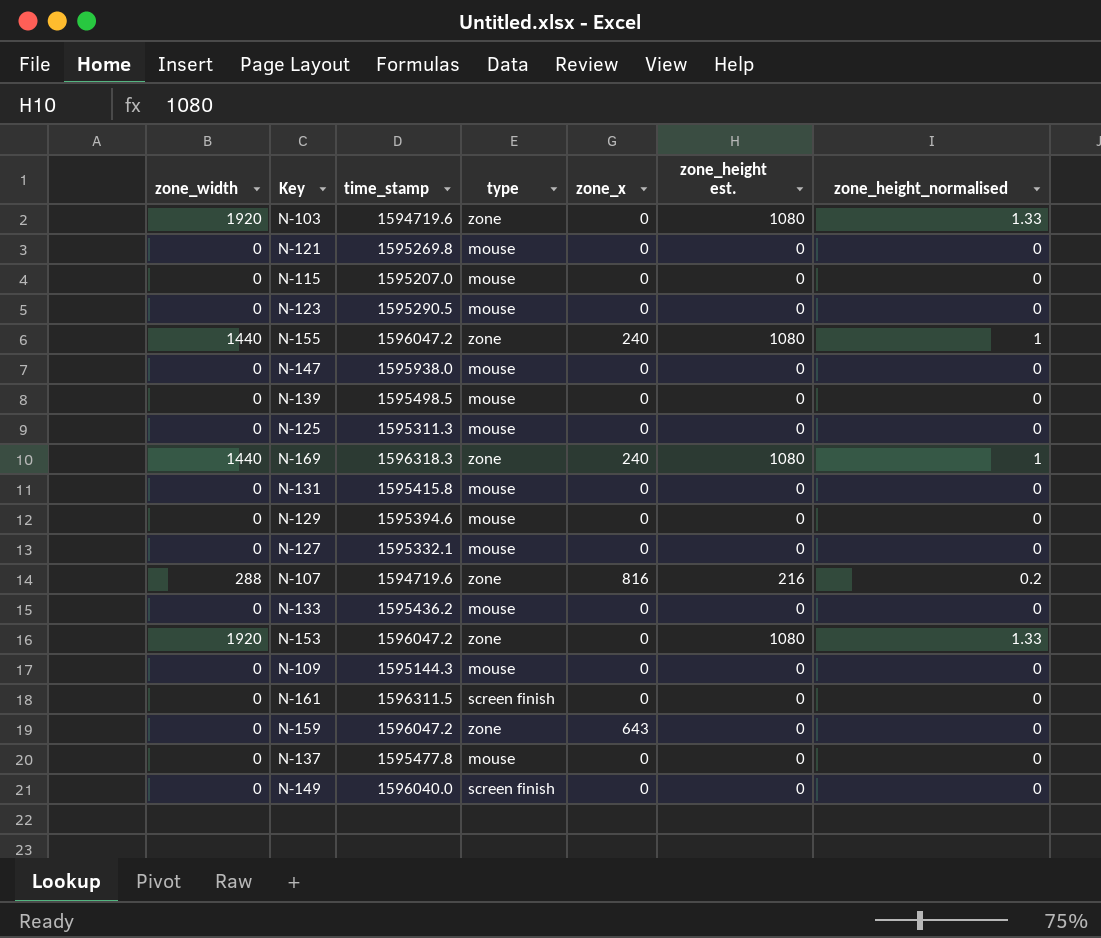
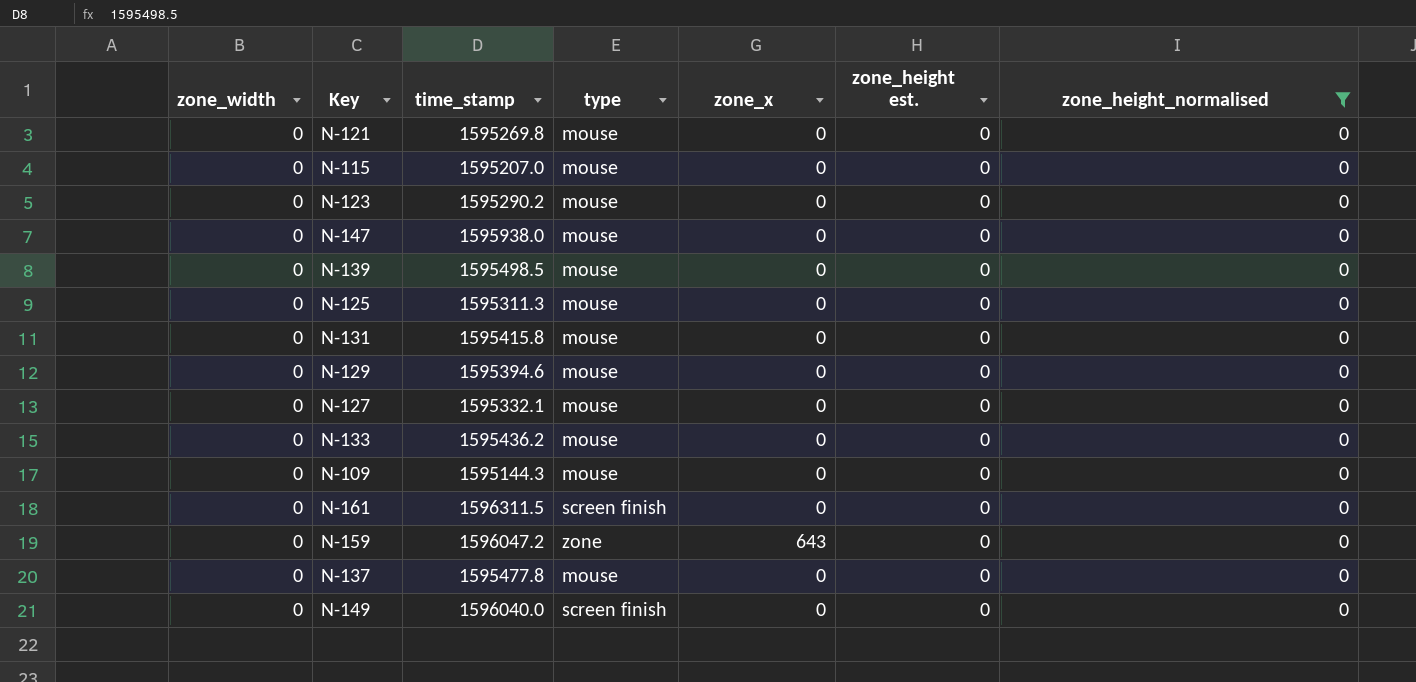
filter: none -> zone_height_normalised = 0
N-123 | time_stamp: 1595290.5 -> 1595290.2

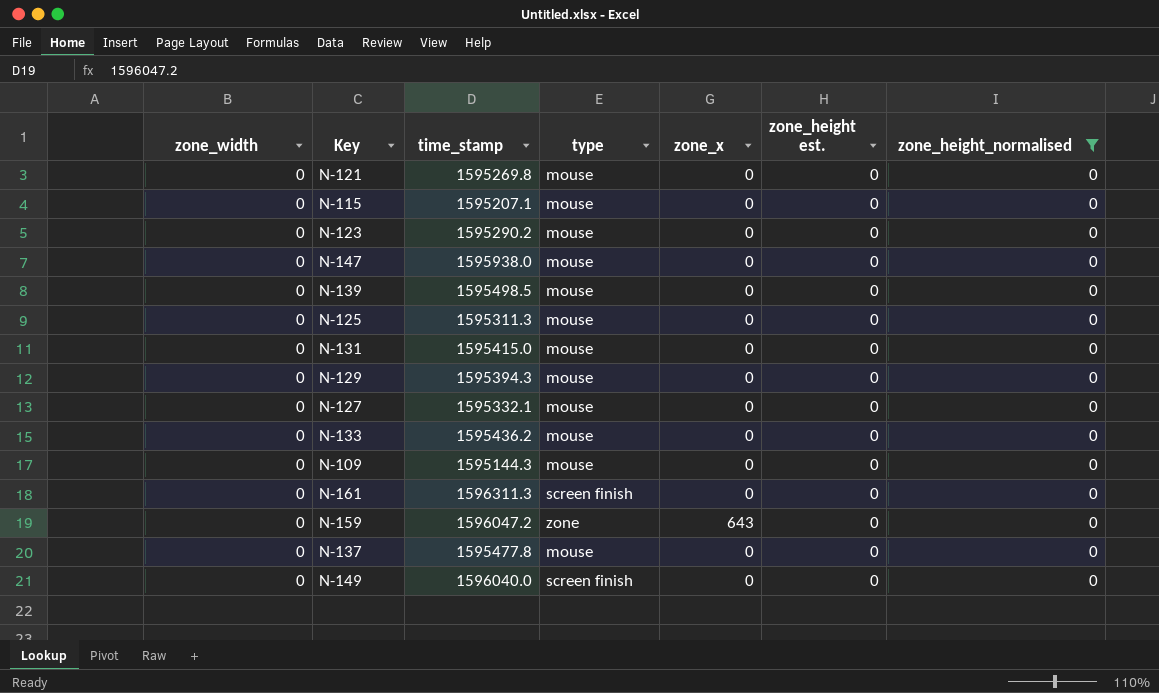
N-115 | time_stamp: 1595207.0 -> 1595207.1
N-131 | time_stamp: 1595415.8 -> 1595415.0
N-129 | time_stamp: 1595394.6 -> 1595394.3
N-161 | time_stamp: 1596311.5 -> 1596311.3

